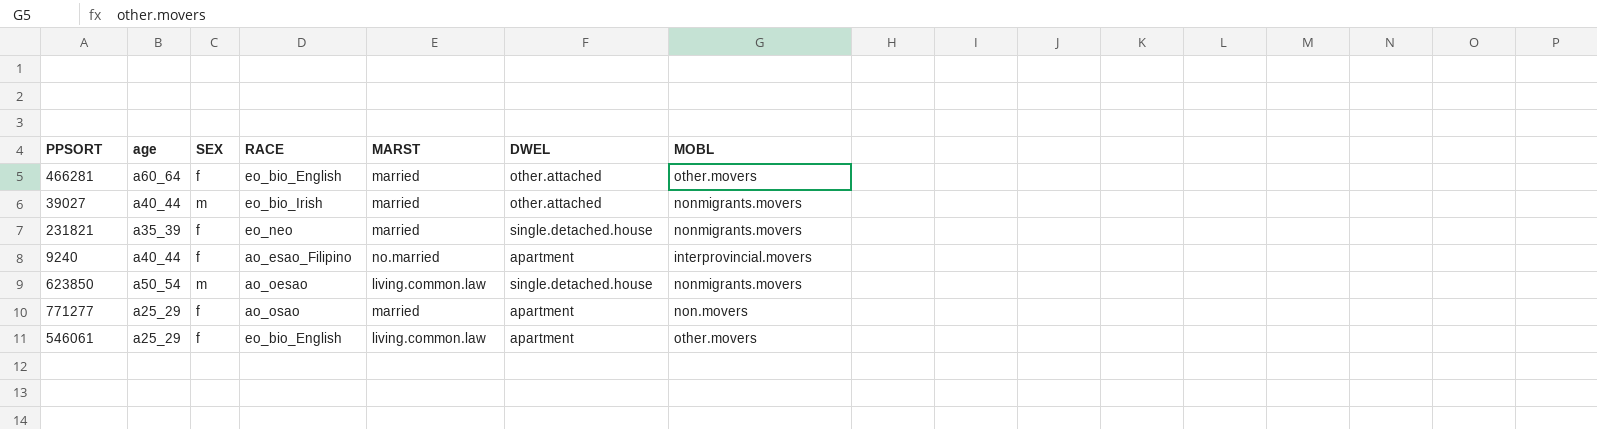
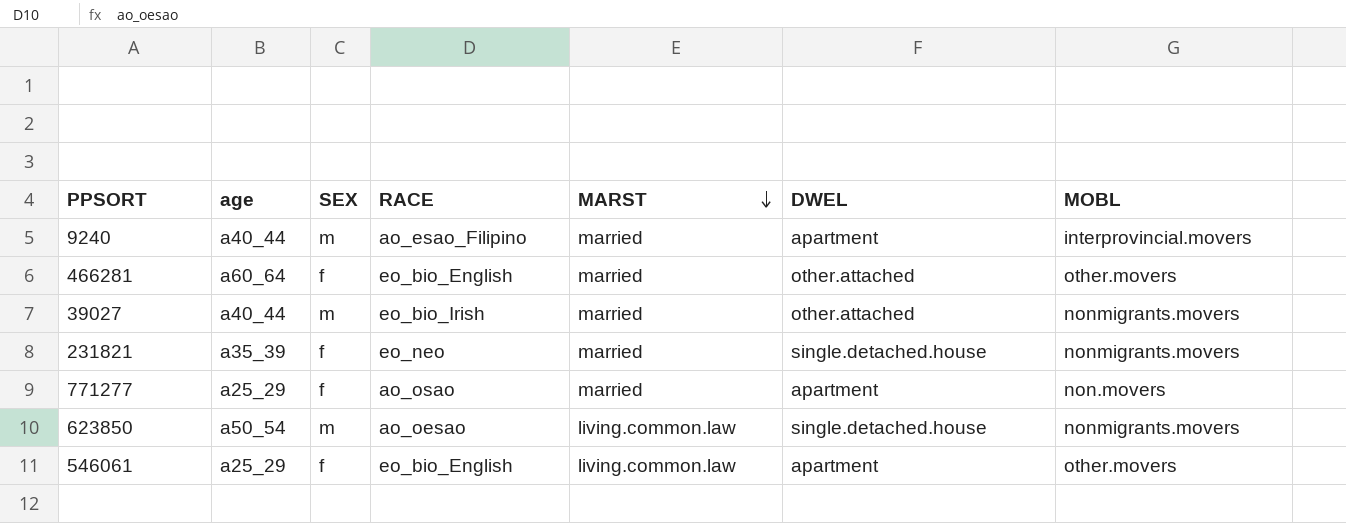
row order: none -> MARST descending
9240 | SEX: f -> m
9240 | MARST: no.married -> married

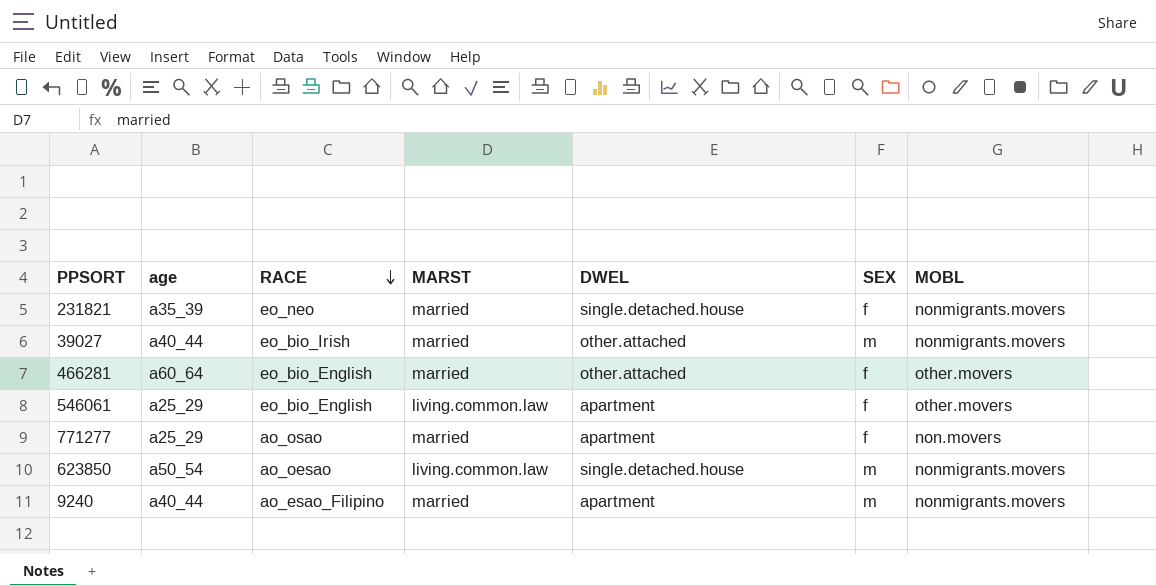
row order: MARST descending -> RACE descending
column SEX | position: 3 -> 6
9240 | MOBL: interprovincial.movers -> nonmigrants.movers

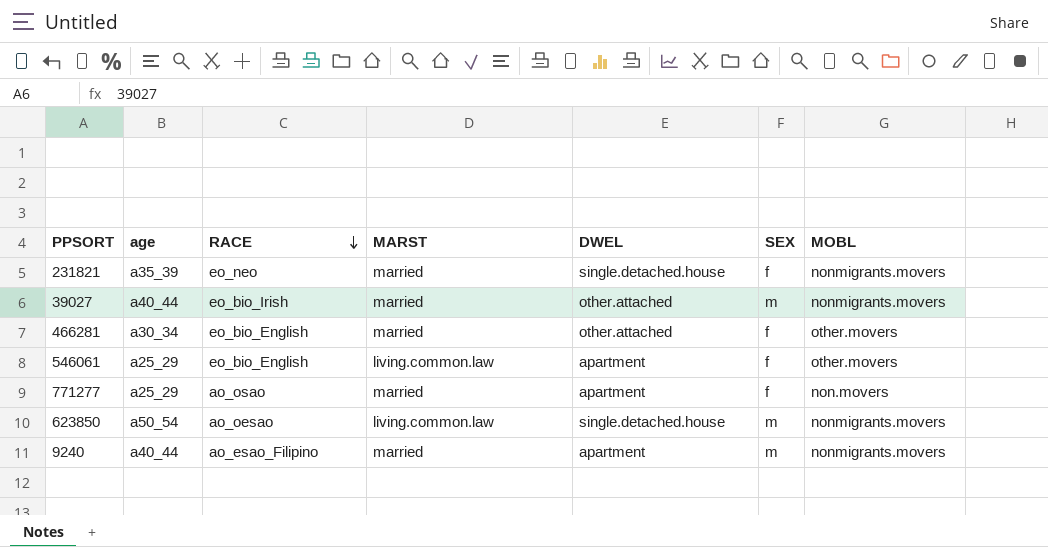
466281 | age: a60_64 -> a30_34

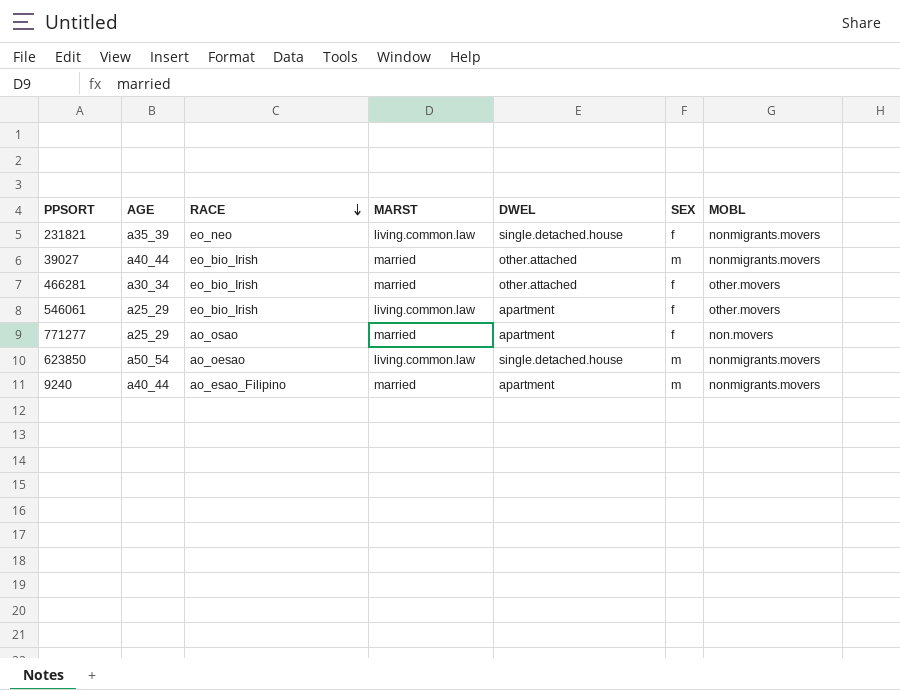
column name: age -> AGE
231821 | MARST: married -> living.common.law
466281 | RACE: eo_bio_English -> eo_bio_Irish
546061 | RACE: eo_bio_English -> eo_bio_Irish

